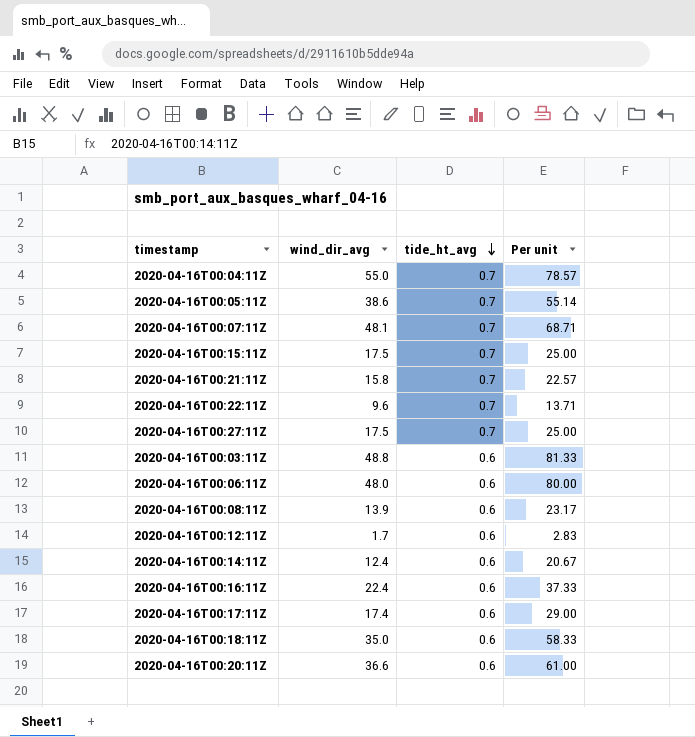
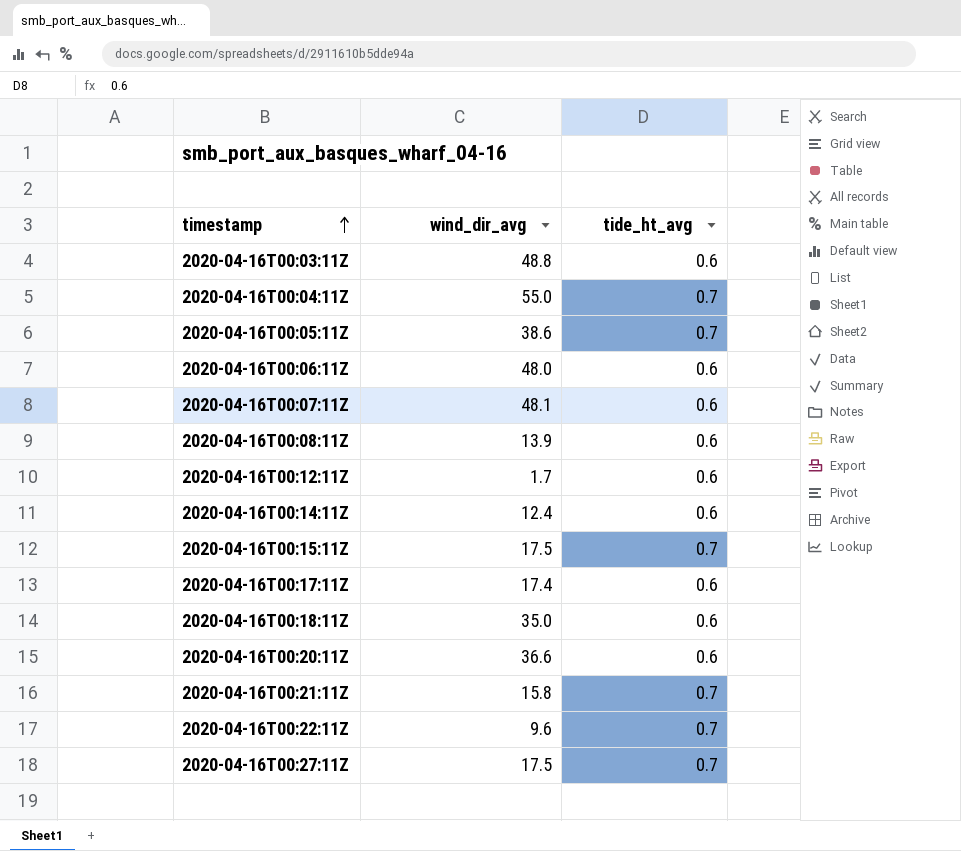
row order: tide_ht_avg descending -> timestamp ascending
column Per unit | formula: [wind_dir_avg] / [tide_ht_avg] -> none
row 2020-04-16T00:16:11Z: 22.4 | 0.6 | 37.33 -> none
2020-04-16T00:07:11Z | tide_ht_avg: 0.7 -> 0.6

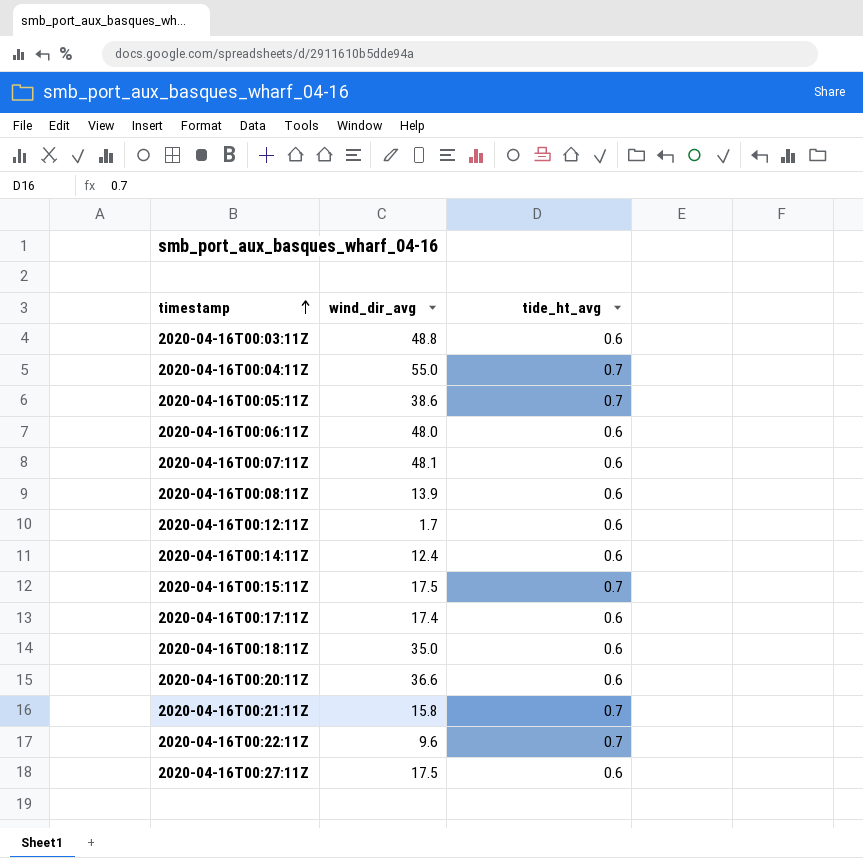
2020-04-16T00:27:11Z | tide_ht_avg: 0.7 -> 0.6

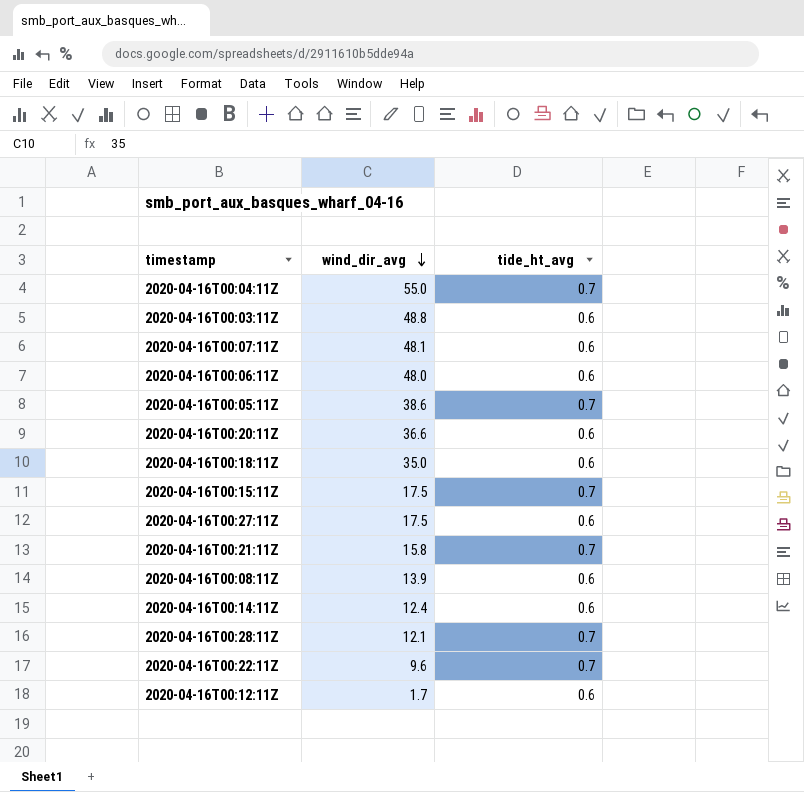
row order: timestamp ascending -> wind_dir_avg descending
row 2020-04-16T00:17:11Z: 17.4 | 0.6 -> none
row 2020-04-16T00:28:11Z: none -> 12.1 | 0.7

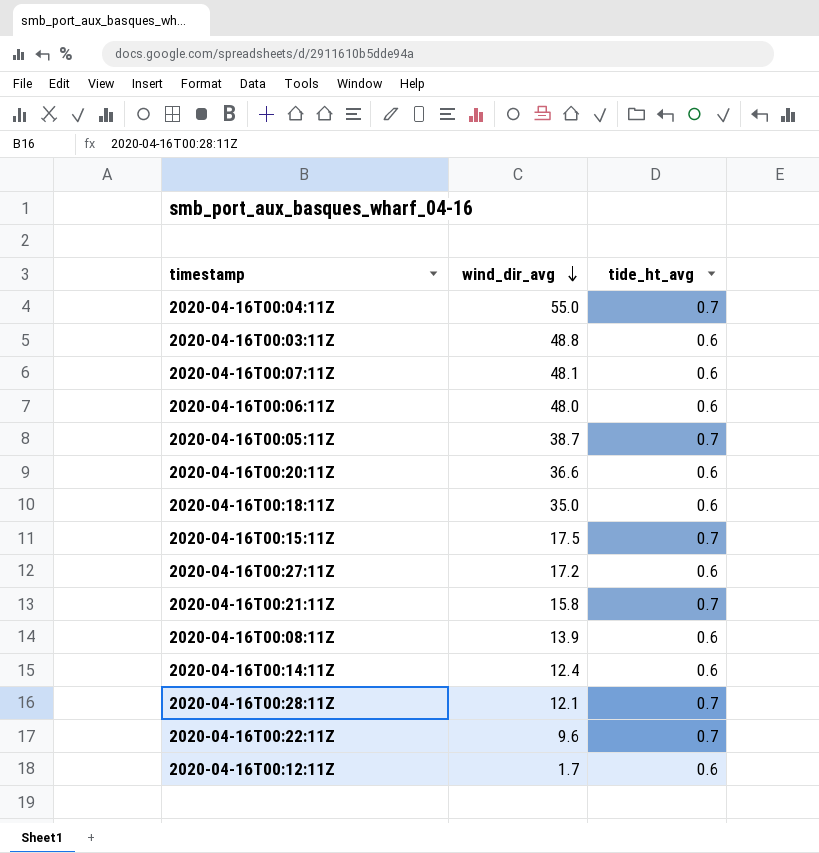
2020-04-16T00:05:11Z | wind_dir_avg: 38.6 -> 38.7
2020-04-16T00:27:11Z | wind_dir_avg: 17.5 -> 17.2

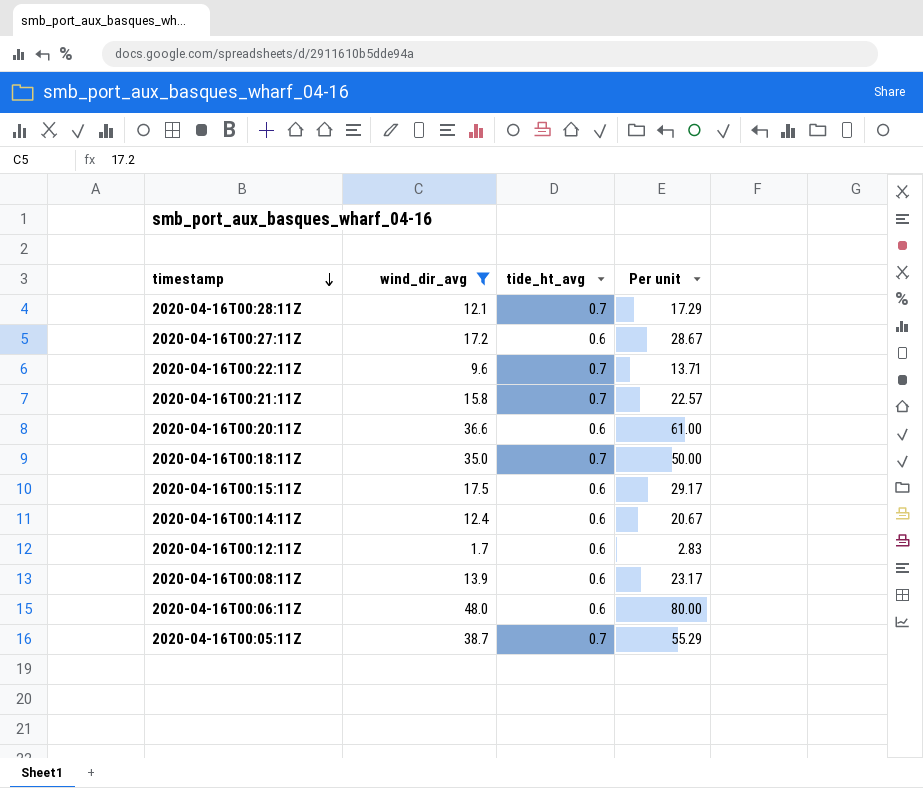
filter: none -> wind_dir_avg <= 48.0
row order: wind_dir_avg descending -> timestamp descending
column Per unit | formula: none -> [wind_dir_avg] / [tide_ht_avg]
2020-04-16T00:18:11Z | tide_ht_avg: 0.6 -> 0.7
2020-04-16T00:15:11Z | tide_ht_avg: 0.7 -> 0.6

